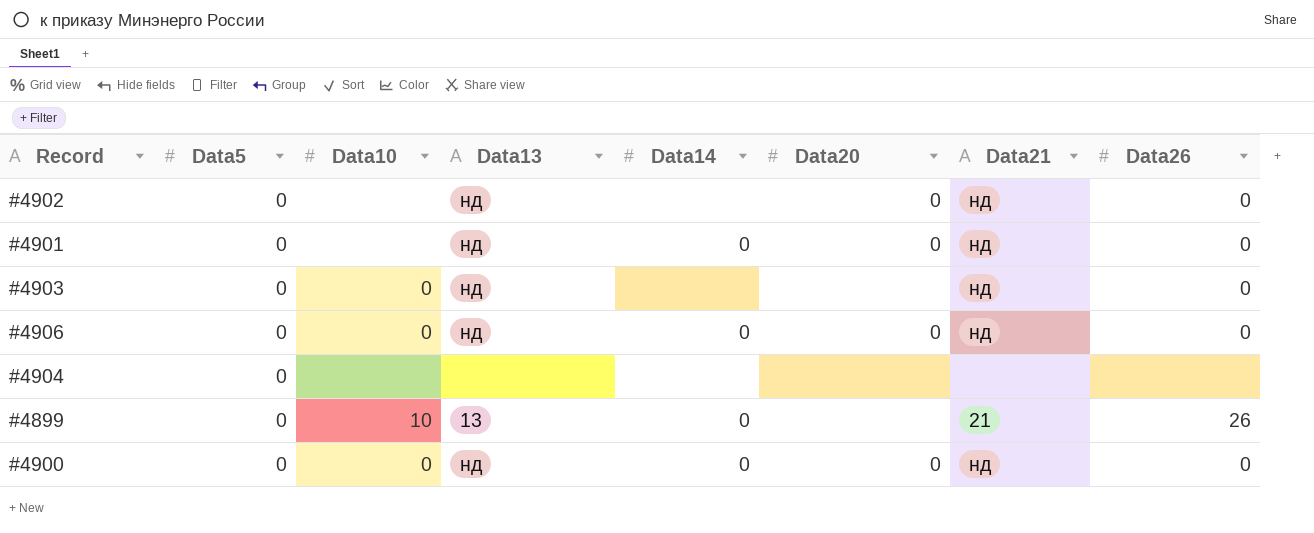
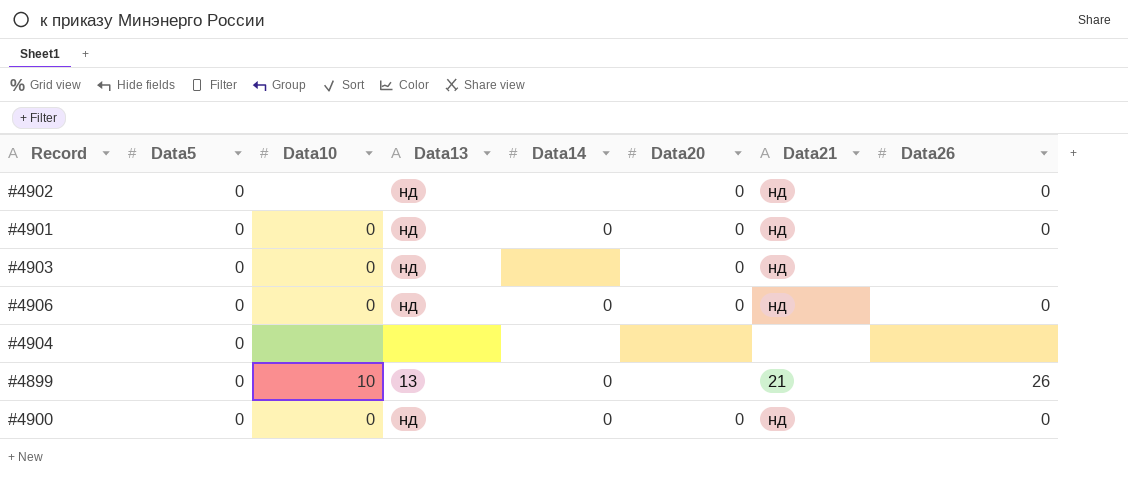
#4901 | Data10: none -> 0
#4903 | Data20: none -> 0
#4903 | Data26: 0 -> none

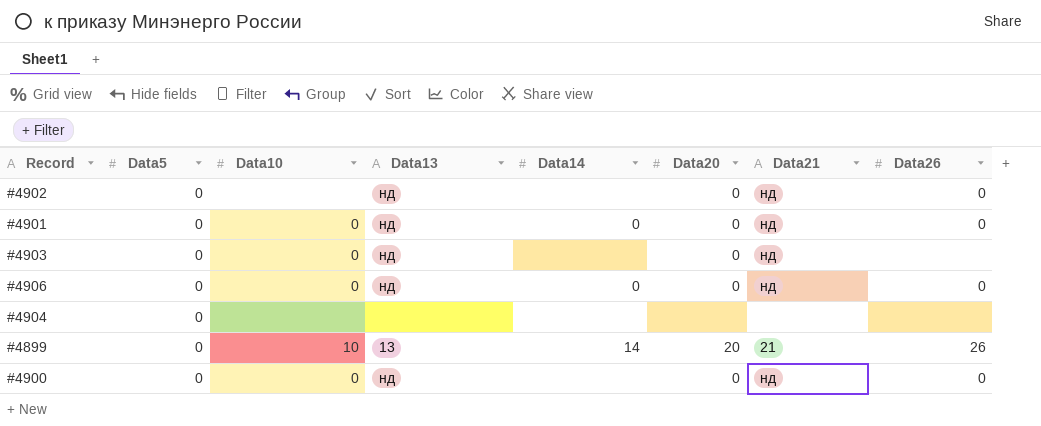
#4899 | Data14: 0 -> 14
#4899 | Data20: none -> 20
#4900 | Data14: 0 -> none

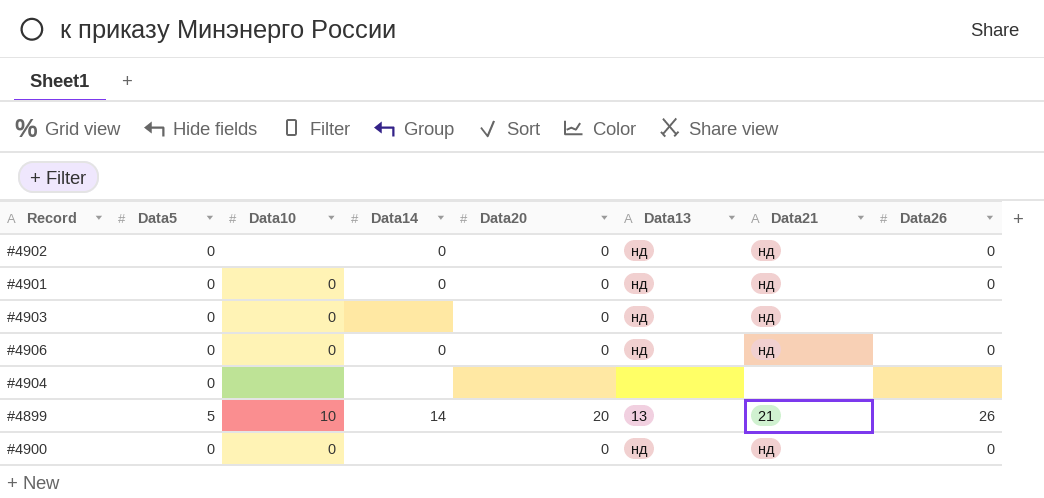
column Data13 | position: 4 -> 6
#4902 | Data14: none -> 0
#4899 | Data5: 0 -> 5

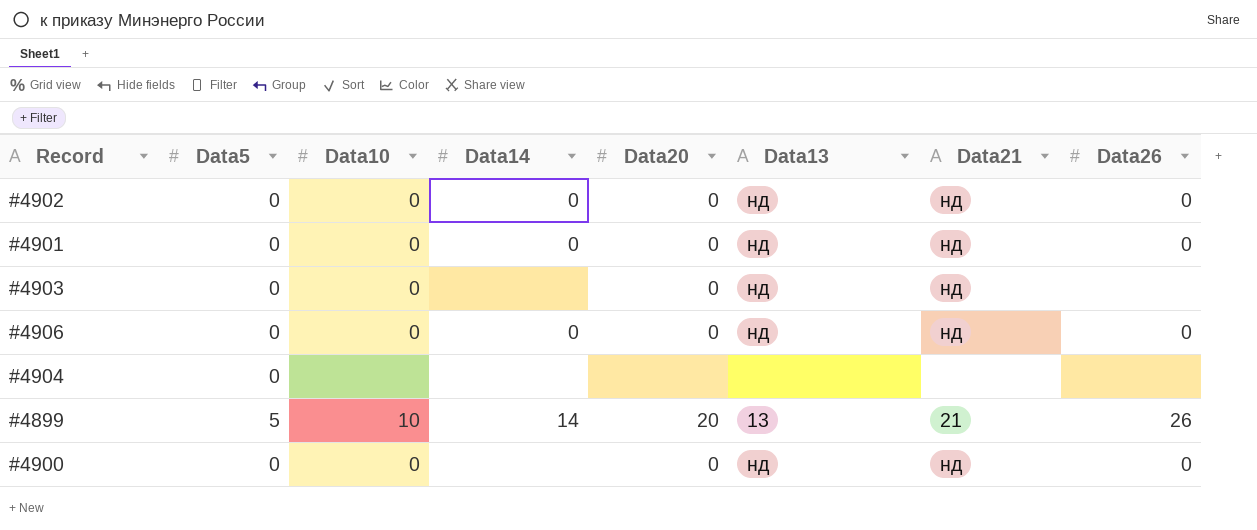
#4902 | Data10: none -> 0

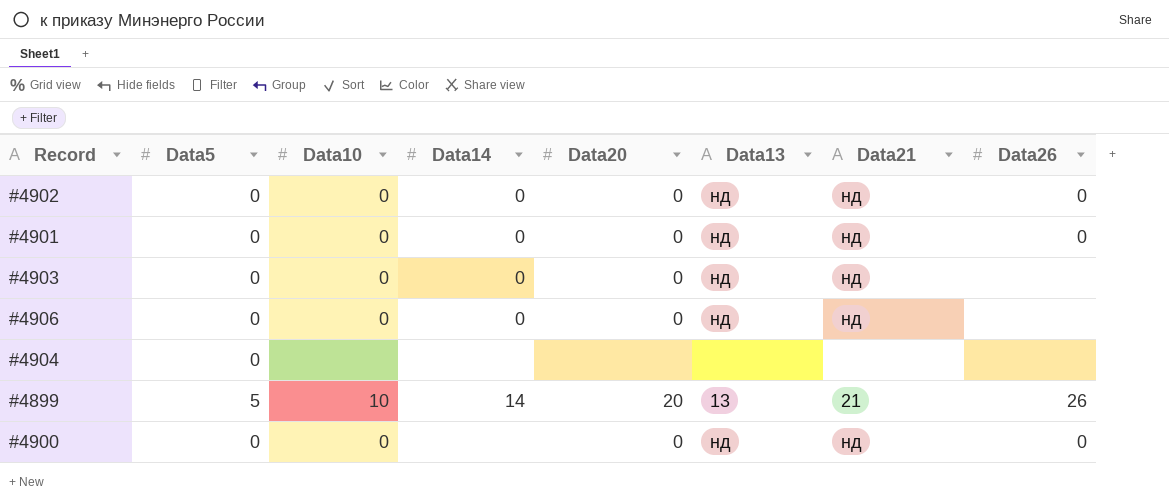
#4903 | Data14: none -> 0
#4906 | Data26: 0 -> none

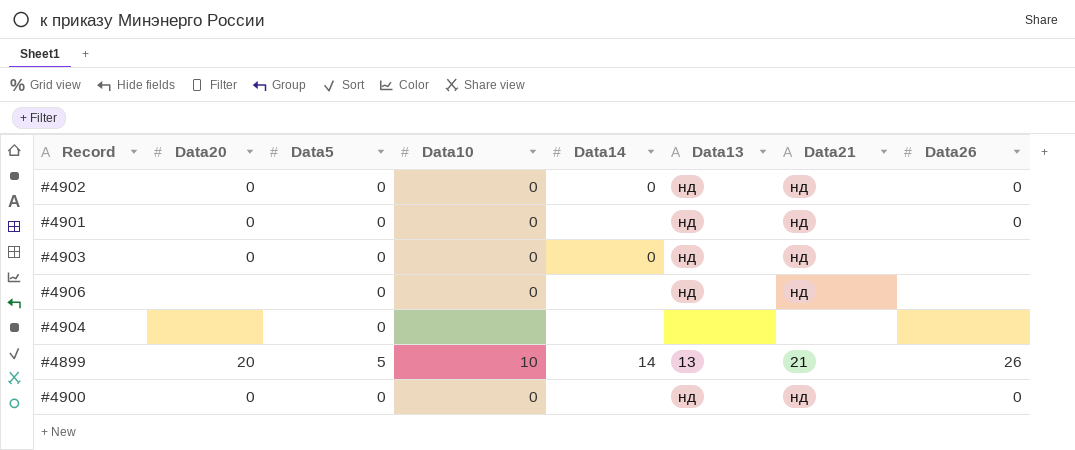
column Data20 | position: 5 -> 2
#4901 | Data14: 0 -> none
#4906 | Data20: 0 -> none
#4906 | Data14: 0 -> none

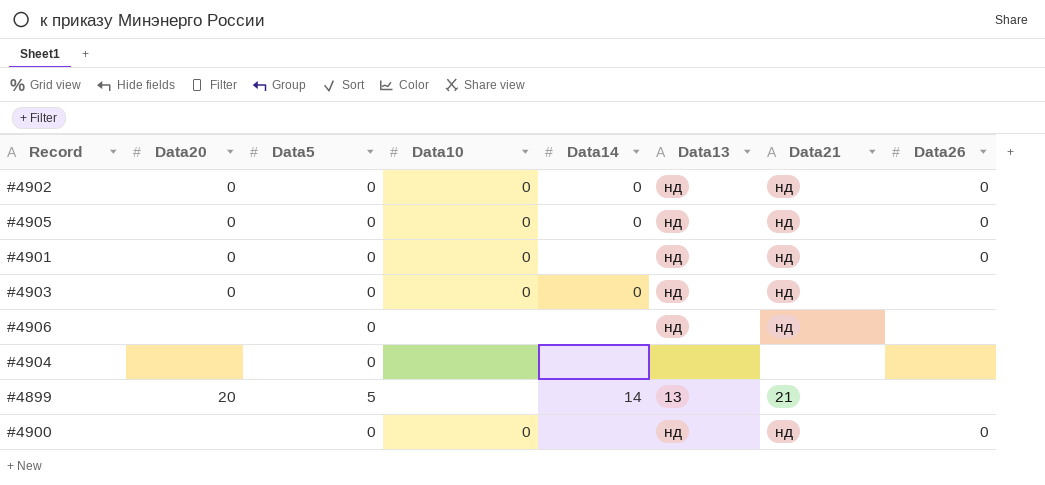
row #4905: none -> 0 | 0 | 0 | 0 | нд | нд | 0
#4906 | Data10: 0 -> none
#4899 | Data10: 10 -> none
#4899 | Data26: 26 -> none
#4900 | Data20: 0 -> none

